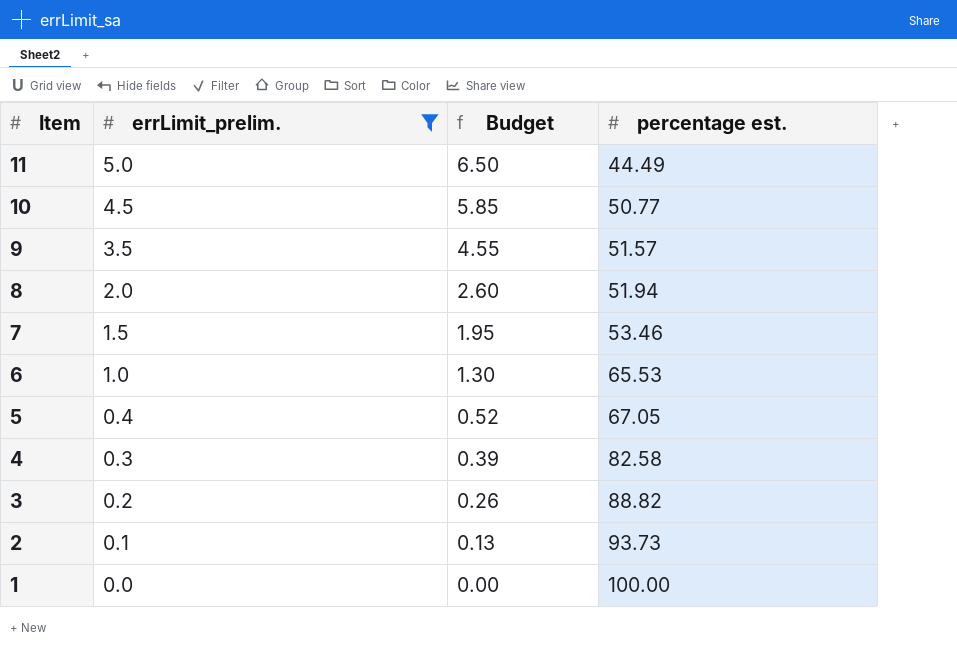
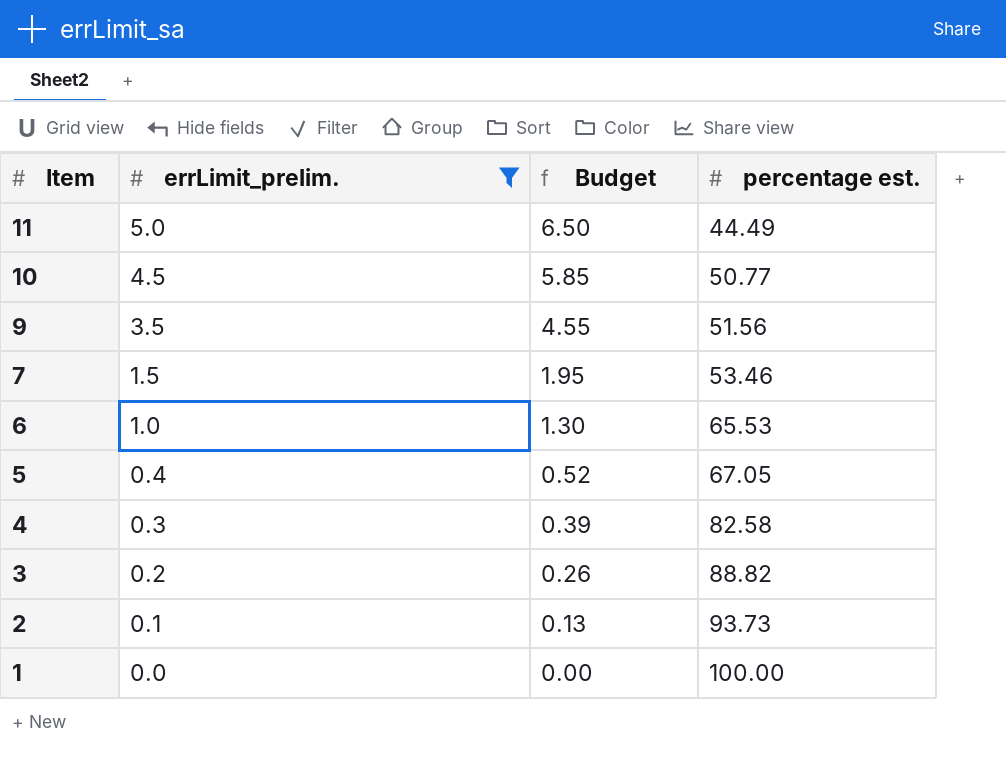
row 8: 2.0 | 2.60 | 51.94 -> none
9 | percentage est.: 51.57 -> 51.56

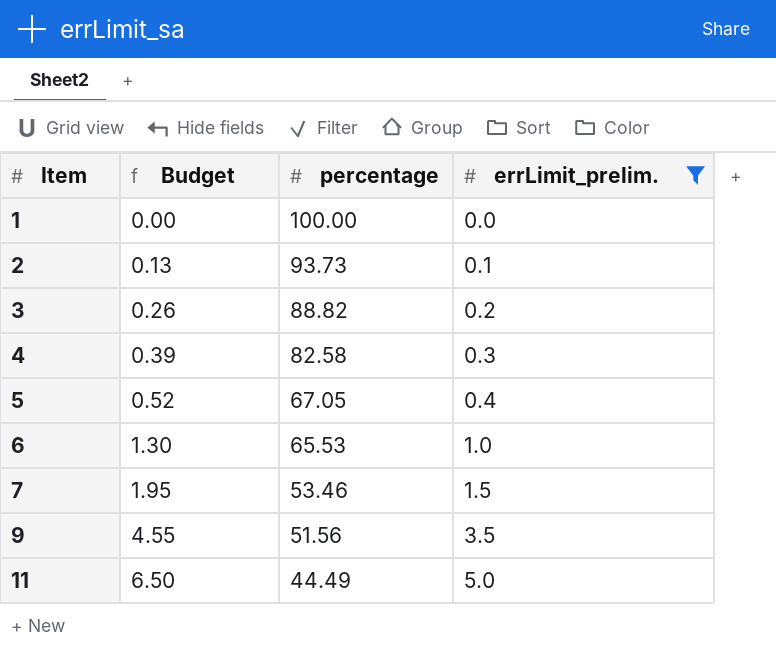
row order: Item descending -> Item ascending
column name: percentage est. -> percentage
column errLimit_prelim. | position: 2 -> 4
row 10: 4.5 | 5.85 | 50.77 -> none

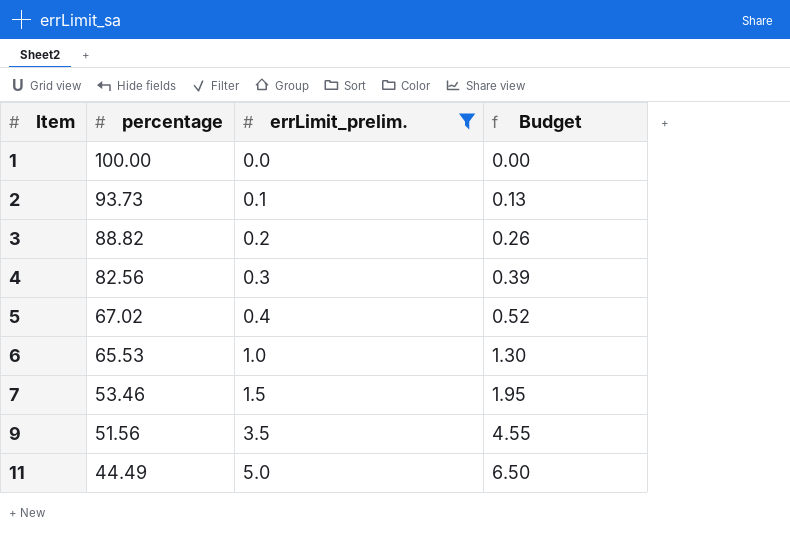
column Budget | position: 2 -> 4
4 | percentage: 82.58 -> 82.56
5 | percentage: 67.05 -> 67.02

